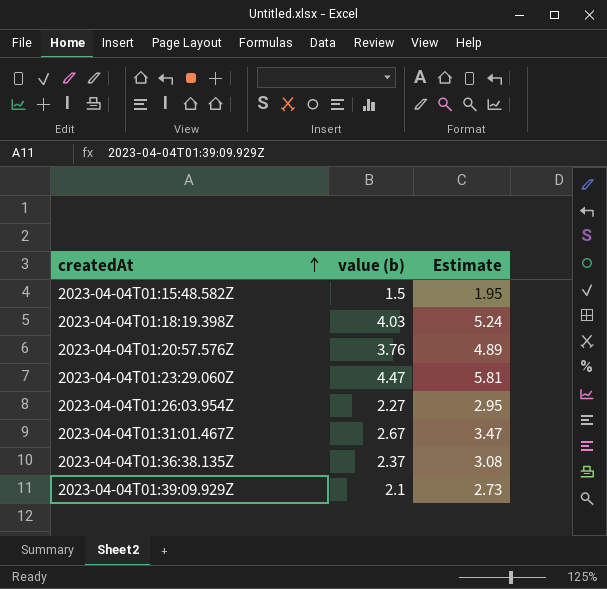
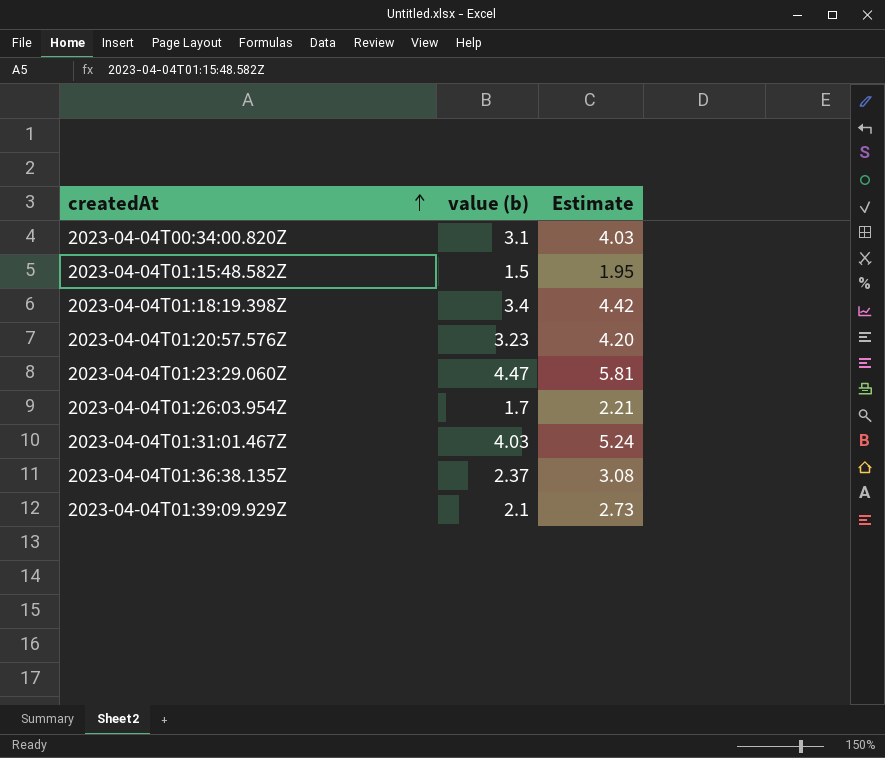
row 2023-04-04T00:34:00.820Z: none -> 3.1 | 4.03
2023-04-04T01:18:19.398Z | value (b): 4.03 -> 3.4
2023-04-04T01:18:19.398Z | Estimate: 5.24 -> 4.42
2023-04-04T01:20:57.576Z | value (b): 3.76 -> 3.23
2023-04-04T01:20:57.576Z | Estimate: 4.89 -> 4.20
2023-04-04T01:26:03.954Z | value (b): 2.27 -> 1.7
2023-04-04T01:26:03.954Z | Estimate: 2.95 -> 2.21
2023-04-04T01:31:01.467Z | value (b): 2.67 -> 4.03
2023-04-04T01:31:01.467Z | Estimate: 3.47 -> 5.24

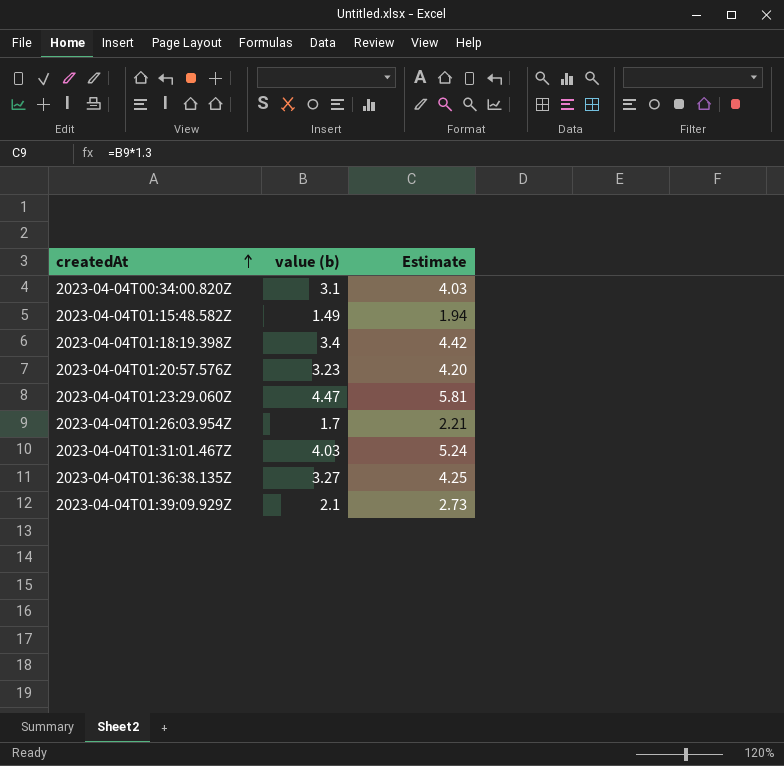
2023-04-04T01:15:48.582Z | value (b): 1.5 -> 1.49
2023-04-04T01:15:48.582Z | Estimate: 1.95 -> 1.94
2023-04-04T01:36:38.135Z | value (b): 2.37 -> 3.27
2023-04-04T01:36:38.135Z | Estimate: 3.08 -> 4.25

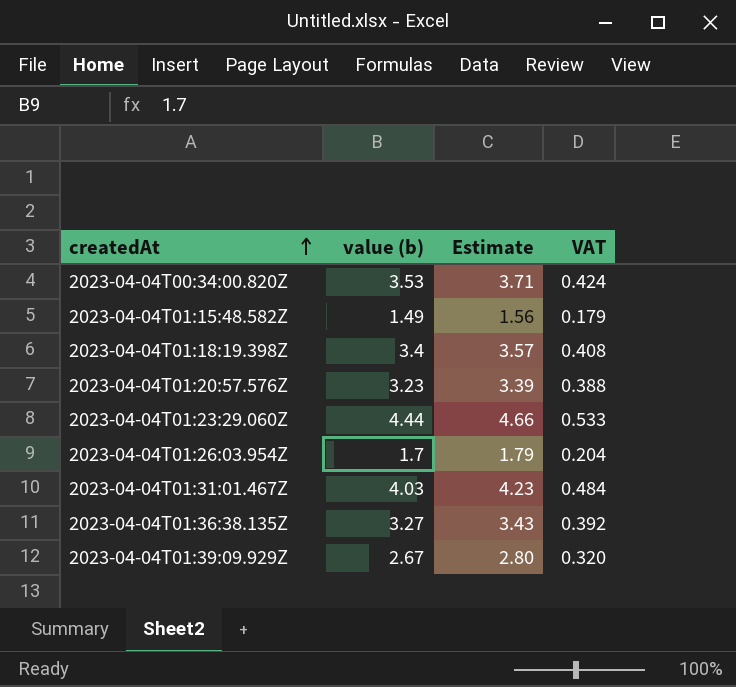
column Estimate | formula: [value (b)] * 1.3 -> [value (b)] * 1.05
column VAT | formula: none -> [value (b)] * 0.12
2023-04-04T00:34:00.820Z | value (b): 3.1 -> 3.53
2023-04-04T01:23:29.060Z | value (b): 4.47 -> 4.44
2023-04-04T01:39:09.929Z | value (b): 2.1 -> 2.67

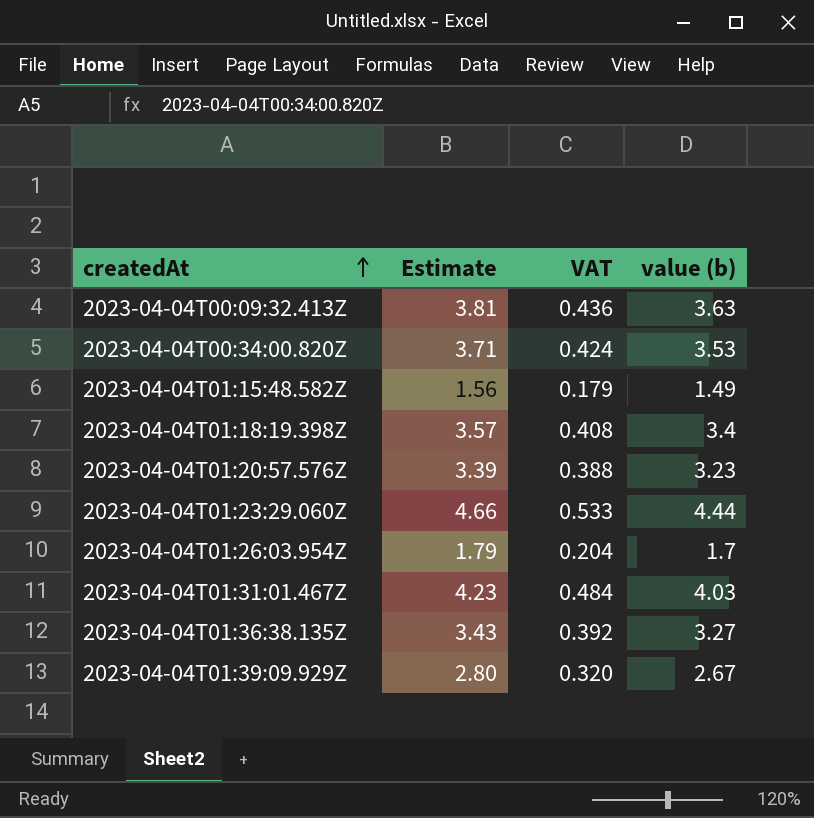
column value (b) | position: 2 -> 4
row 2023-04-04T00:09:32.413Z: none -> 3.81 | 0.436 | 3.63

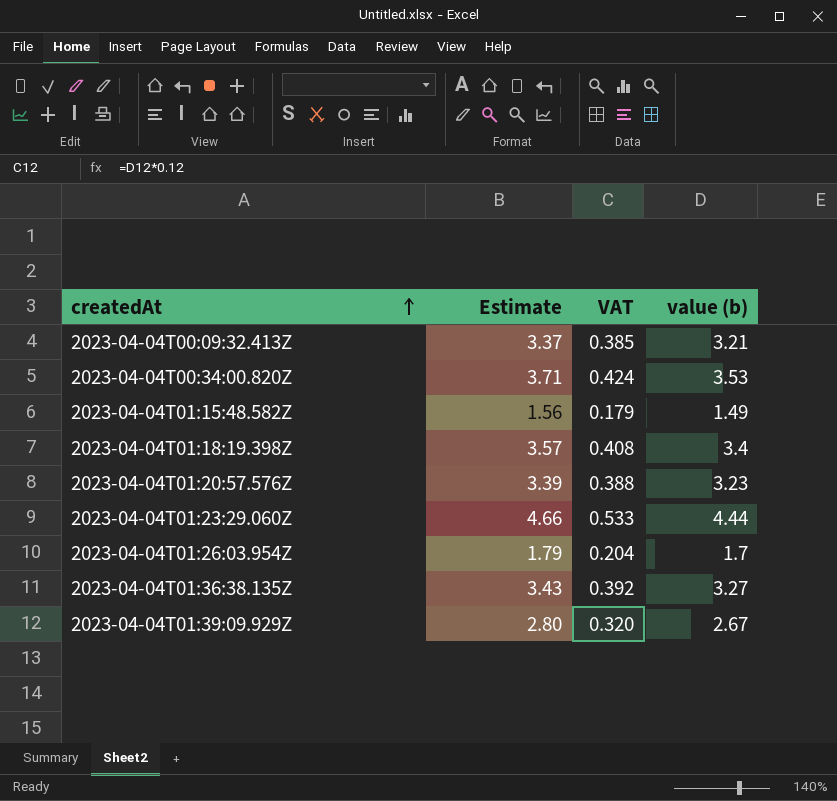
row 2023-04-04T01:31:01.467Z: 4.23 | 0.484 | 4.03 -> none
2023-04-04T00:09:32.413Z | Estimate: 3.81 -> 3.37
2023-04-04T00:09:32.413Z | VAT: 0.436 -> 0.385
2023-04-04T00:09:32.413Z | value (b): 3.63 -> 3.21

